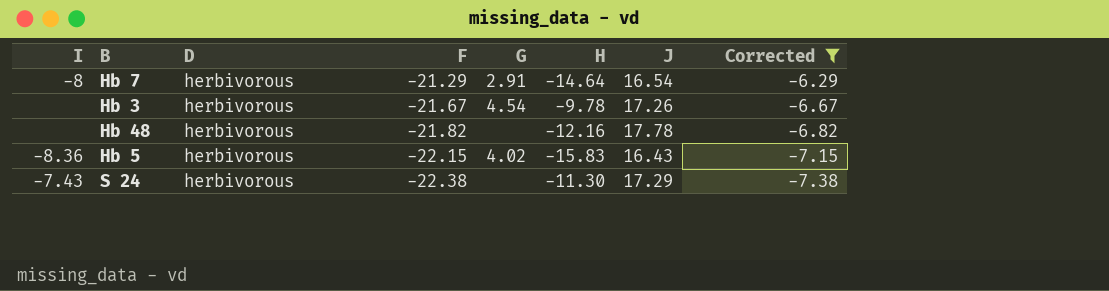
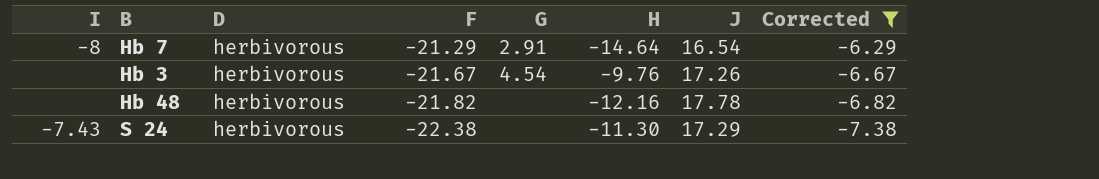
row Hb 5: -8.36 | herbivorous | -22.15 | 4.02 | -15.83 | 16.43 | -7.15 -> none
Hb 3 | H: -9.78 -> -9.76

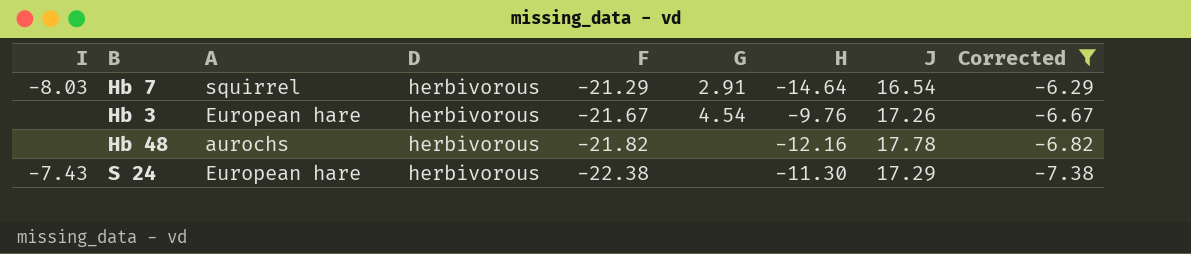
column A | position: none -> 3
Hb 7 | I: -8 -> -8.03

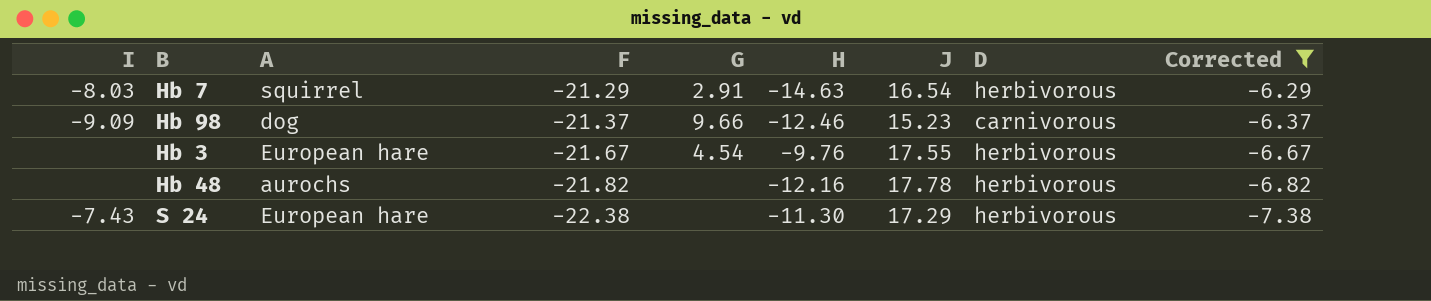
column D | position: 4 -> 8
Hb 7 | H: -14.64 -> -14.63
row Hb 98: none -> -9.09 | dog | -21.37 | 9.66 | -12.46 | 15.23 | carnivorous | -6.37
Hb 3 | J: 17.26 -> 17.55

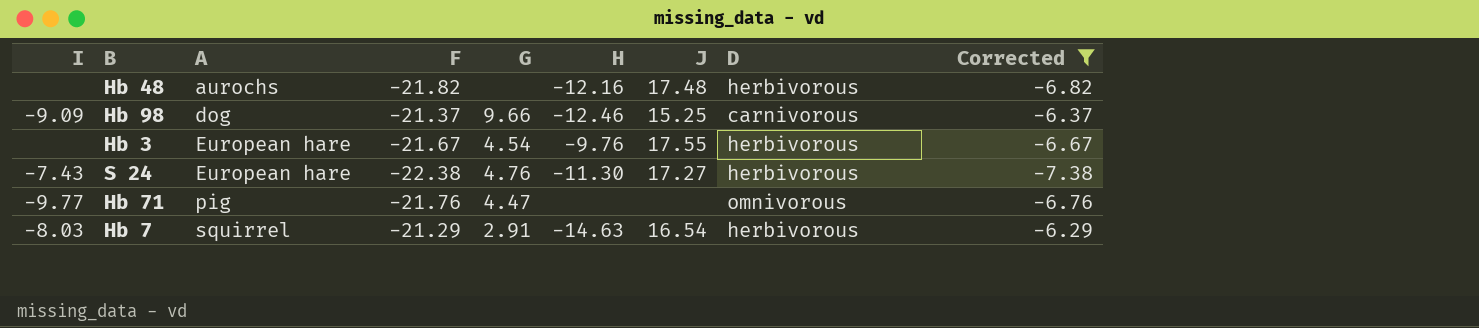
row order: F descending -> A ascending
Hb 48 | J: 17.78 -> 17.48
Hb 98 | J: 15.23 -> 15.25
S 24 | G: none -> 4.76
S 24 | J: 17.29 -> 17.27
row Hb 71: none -> -9.77 | pig | -21.76 | 4.47 | none | none | omnivorous | -6.76

